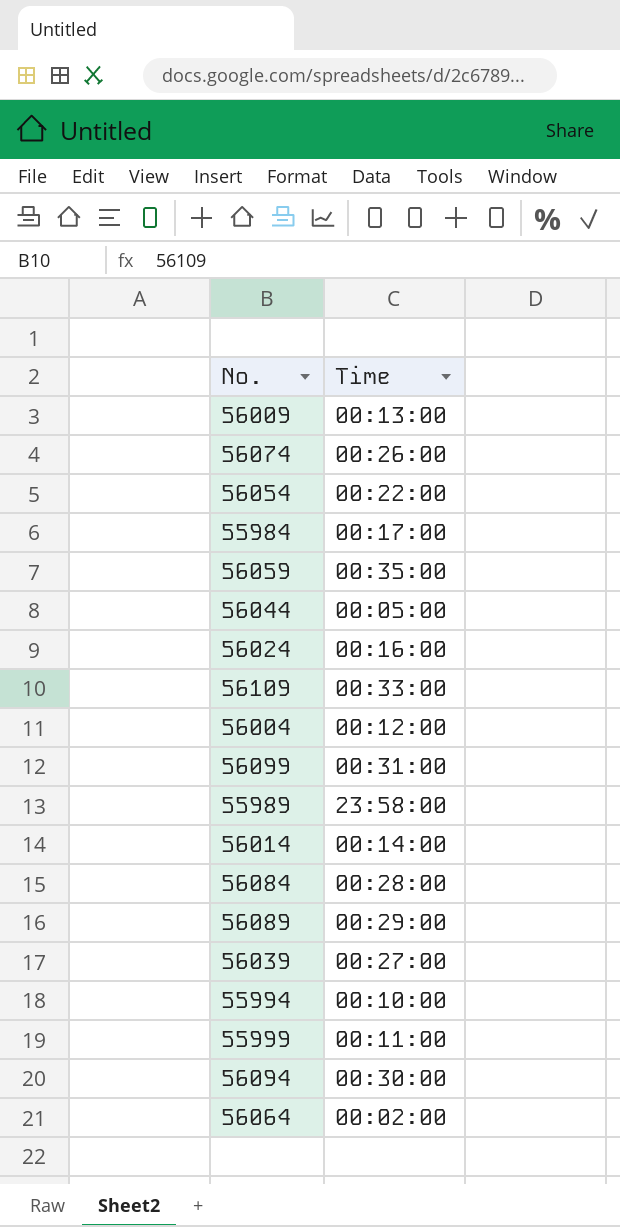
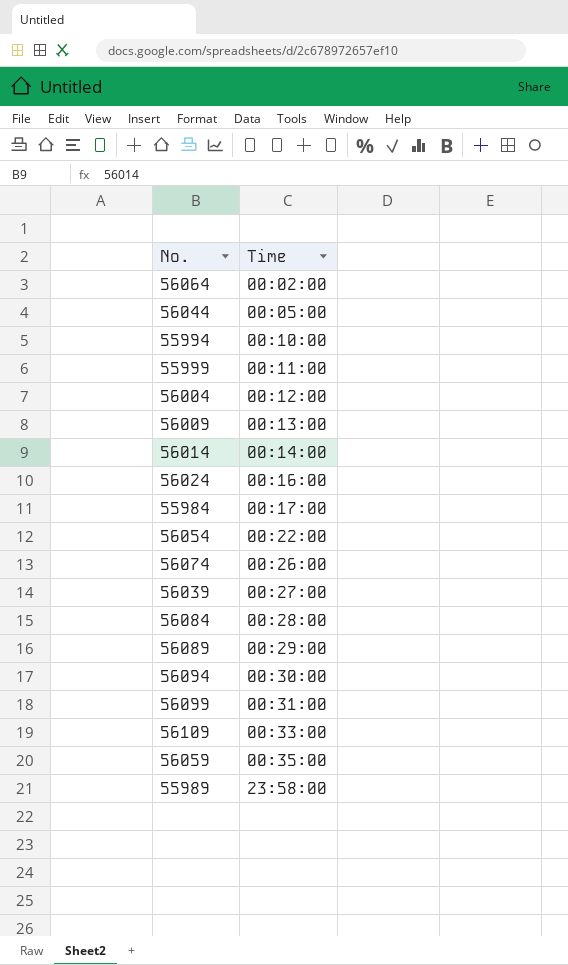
row order: none -> Time ascending

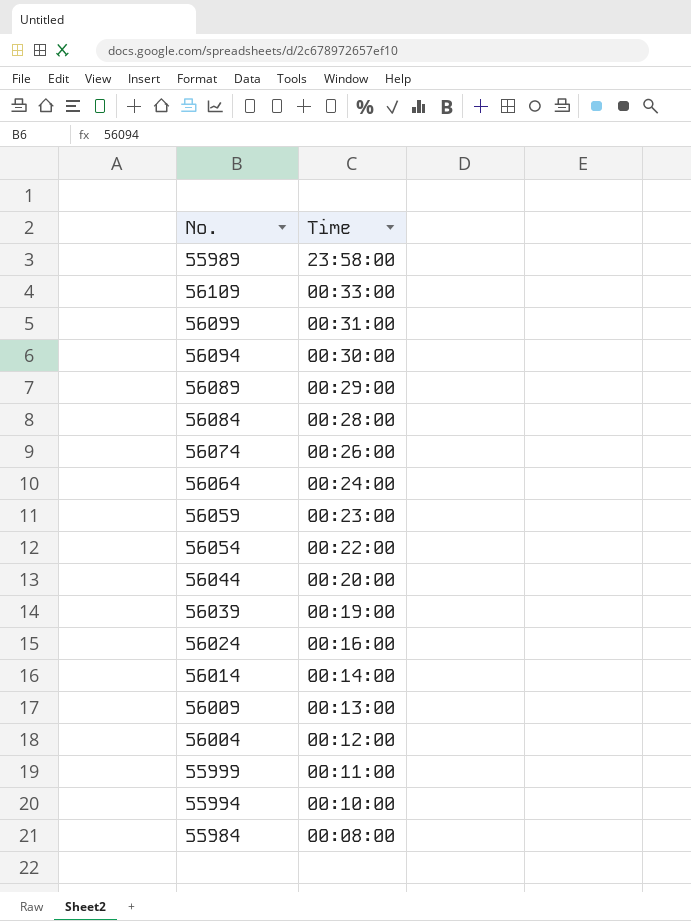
row order: Time ascending -> Time descending
56064 | Time: 00:02:00 -> 00:24:00
56059 | Time: 00:35:00 -> 00:23:00
56044 | Time: 00:05:00 -> 00:20:00
56039 | Time: 00:27:00 -> 00:19:00
55984 | Time: 00:17:00 -> 00:08:00

